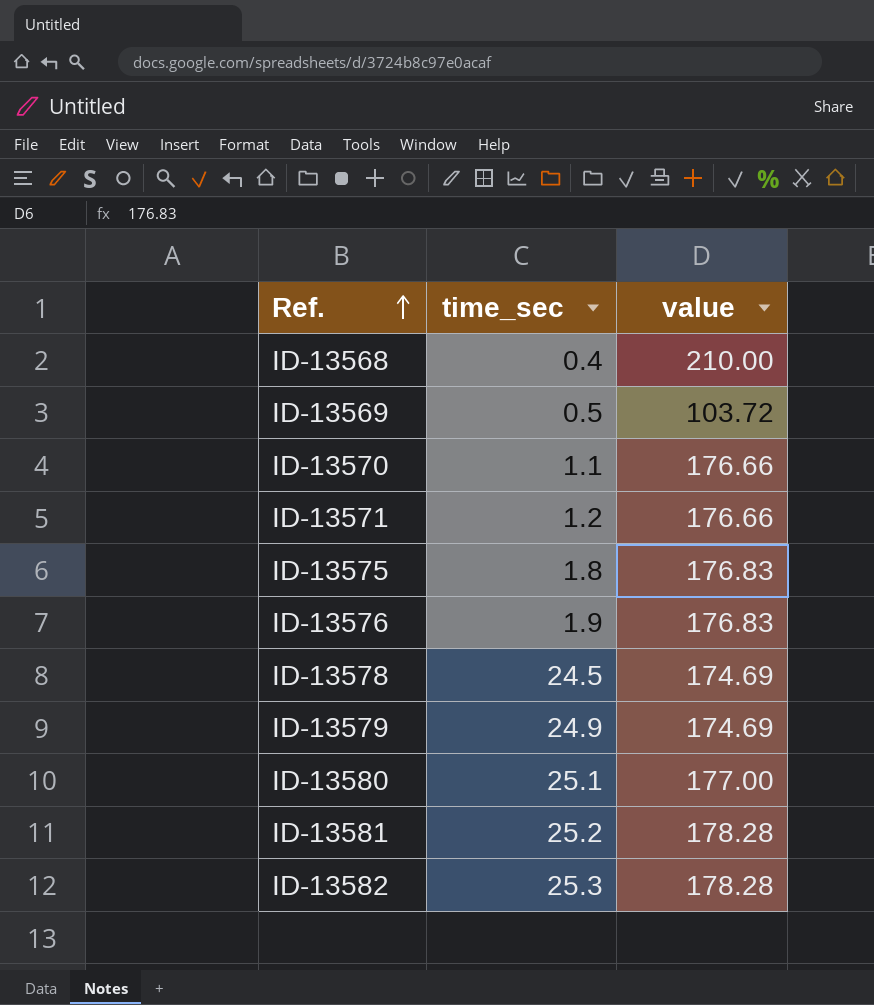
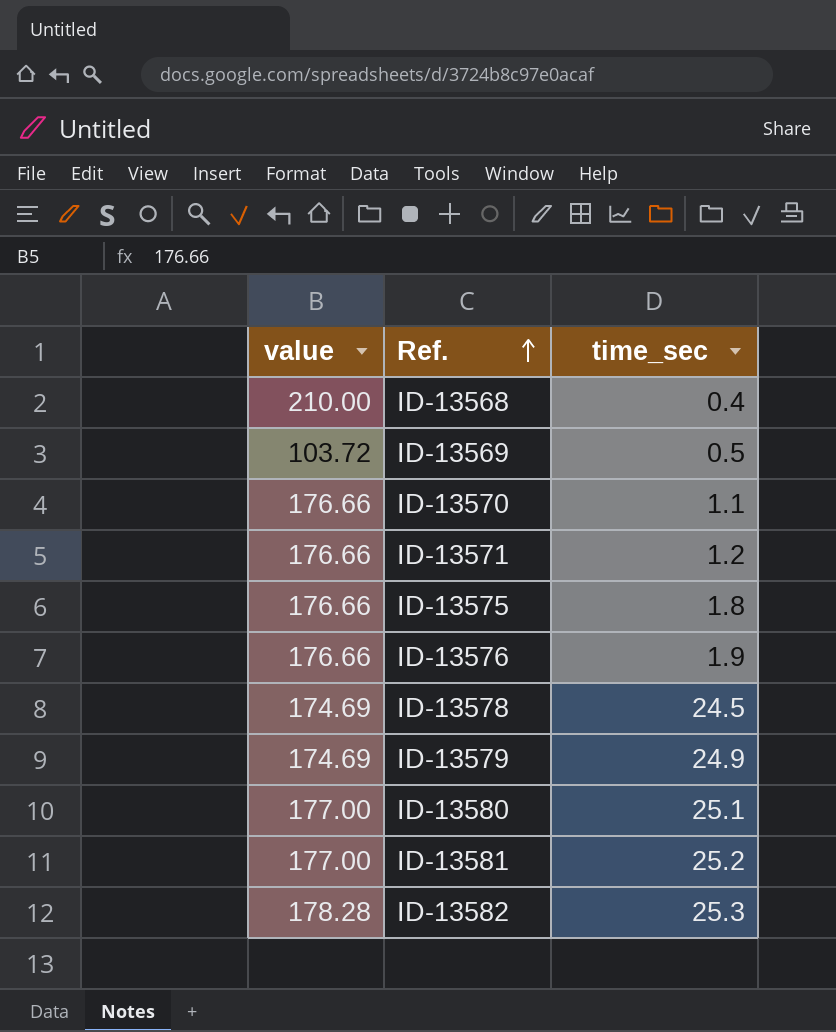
column value | position: 3 -> 1
ID-13575 | value: 176.83 -> 176.66
ID-13576 | value: 176.83 -> 176.66
ID-13581 | value: 178.28 -> 177.00

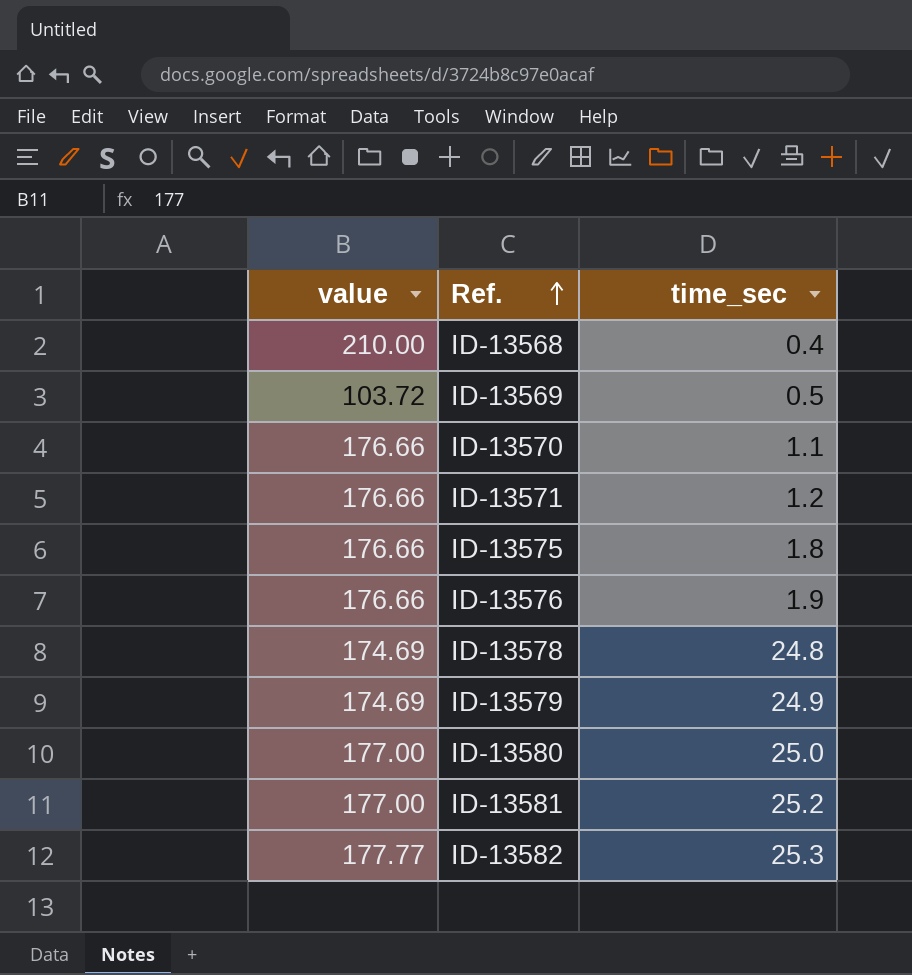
ID-13578 | time_sec: 24.5 -> 24.8
ID-13580 | time_sec: 25.1 -> 25.0
ID-13582 | value: 178.28 -> 177.77

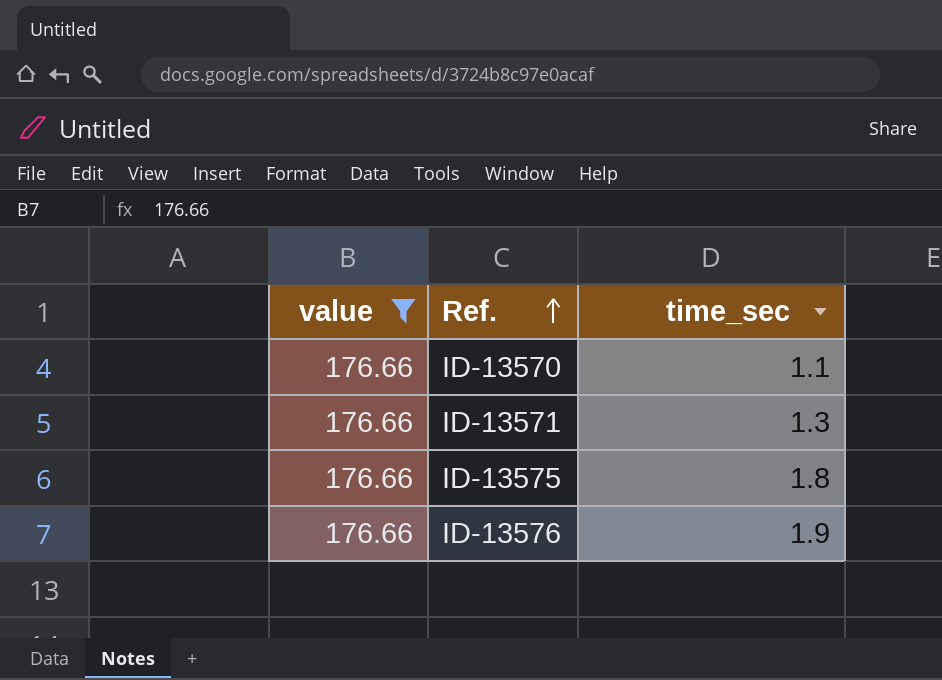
filter: none -> value = 176.66
ID-13571 | time_sec: 1.2 -> 1.3

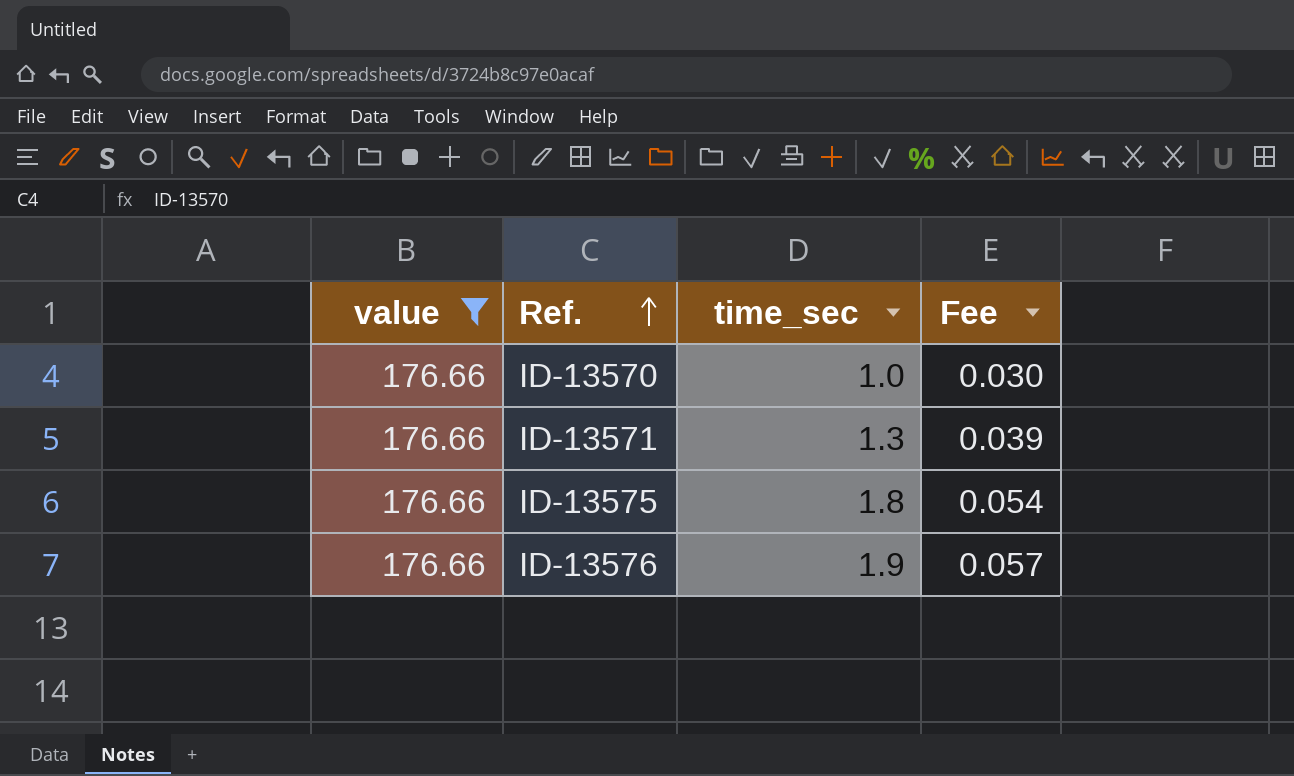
column Fee | formula: none -> [time_sec] * 0.03
ID-13570 | time_sec: 1.1 -> 1.0

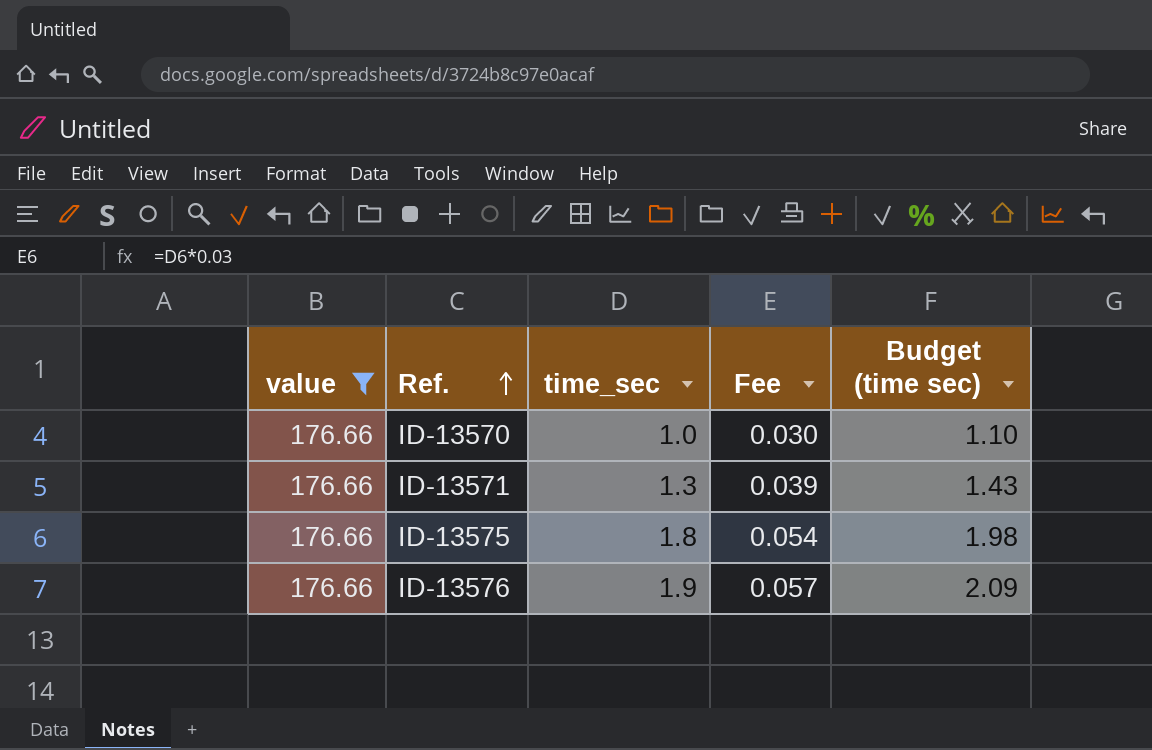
column Budget (time sec) | formula: none -> [time_sec] * 1.1

